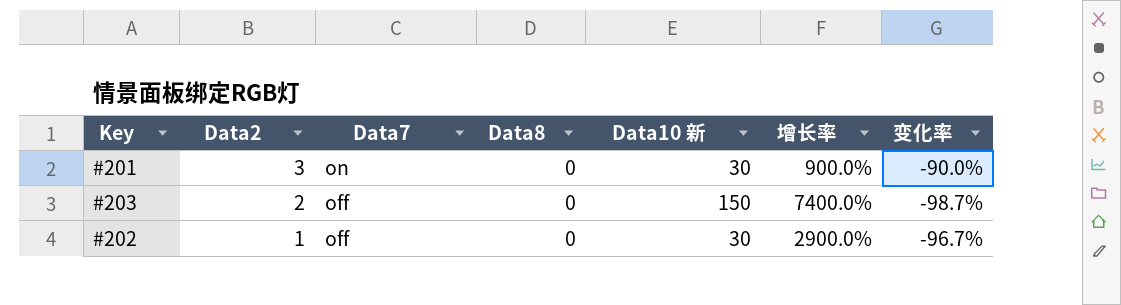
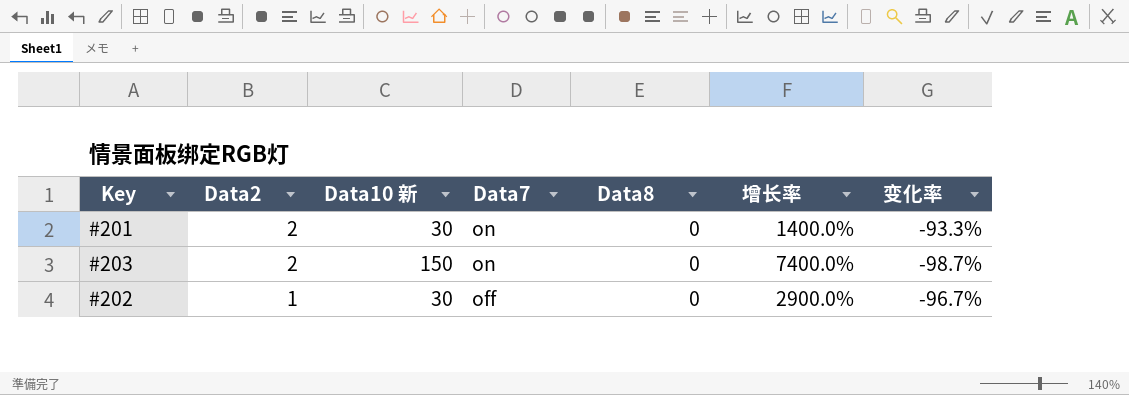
column Data10 新 | position: 5 -> 3
#201 | Data2: 3 -> 2
#201 | 增长率: 900.0% -> 1400.0%
#201 | 变化率: -90.0% -> -93.3%
#203 | Data7: off -> on

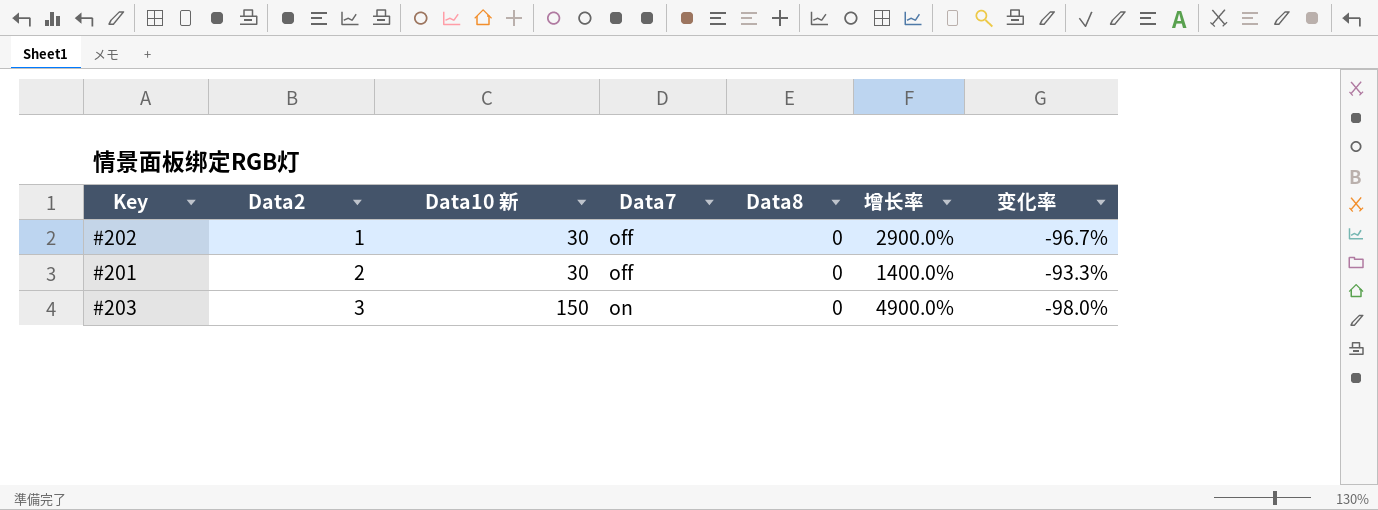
row order: Data2 descending -> Data2 ascending
#201 | Data7: on -> off
#203 | Data2: 2 -> 3
#203 | 增长率: 7400.0% -> 4900.0%
#203 | 变化率: -98.7% -> -98.0%

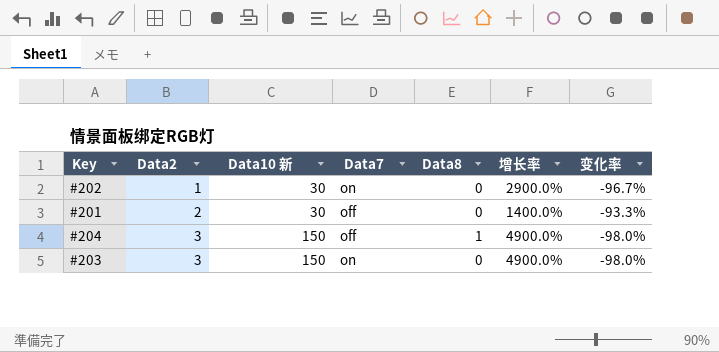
#202 | Data7: off -> on
row #204: none -> 3 | 150 | off | 1 | 4900.0% | -98.0%

